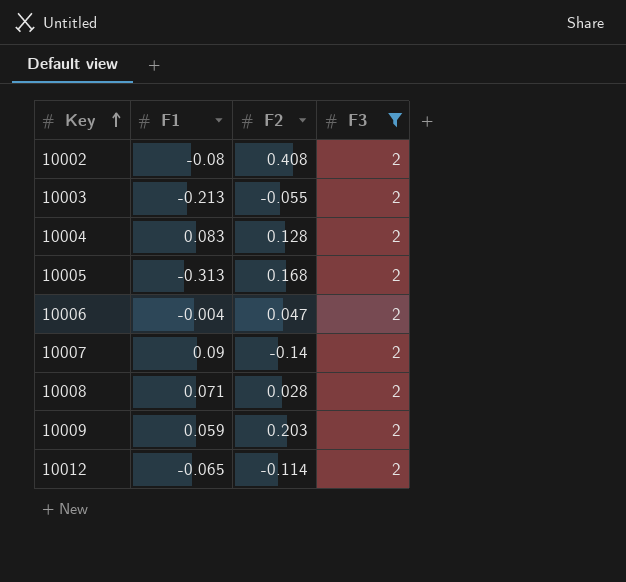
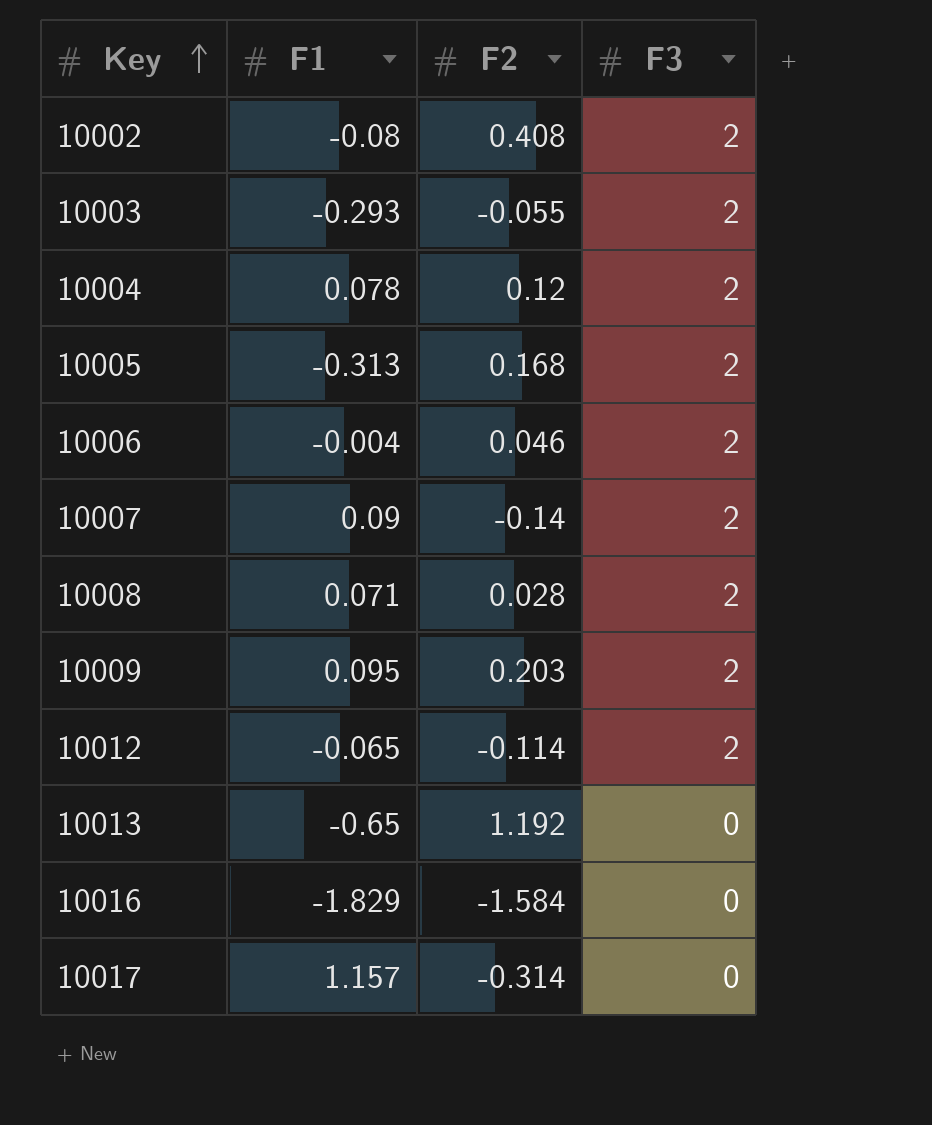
filter: F3 = 2 -> none
10003 | F1: -0.213 -> -0.293
10004 | F1: 0.083 -> 0.078
10004 | F2: 0.128 -> 0.12
10006 | F2: 0.047 -> 0.046
10009 | F1: 0.059 -> 0.095

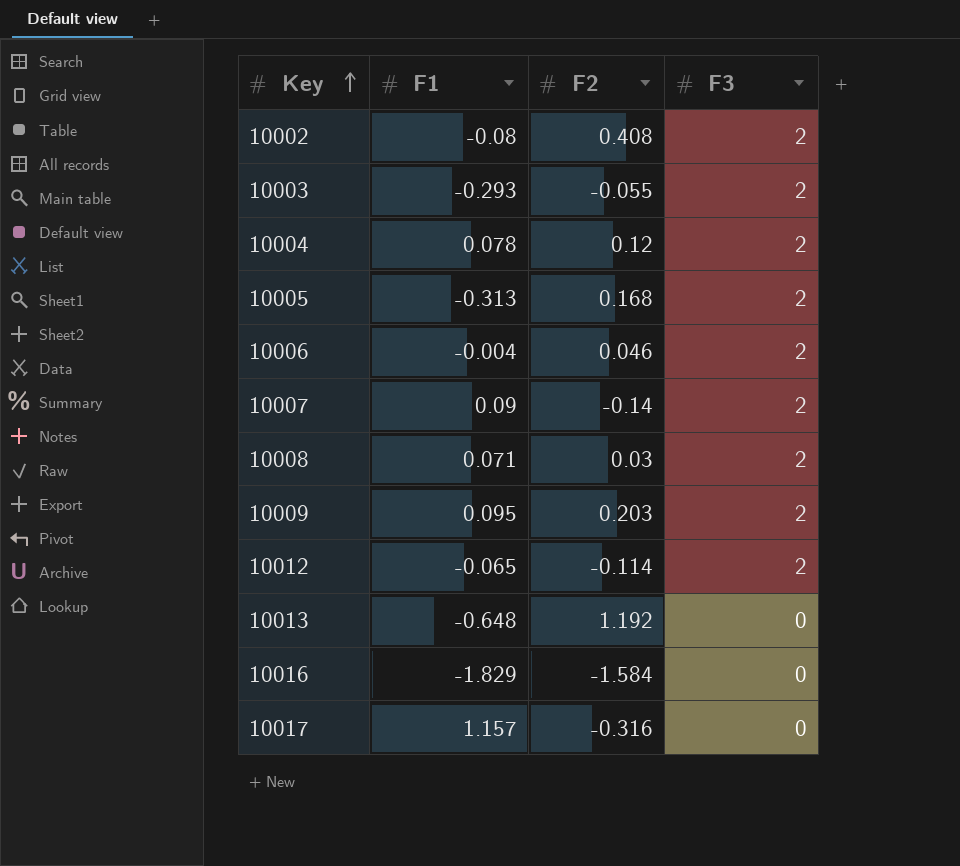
10008 | F2: 0.028 -> 0.03
10013 | F1: -0.65 -> -0.648
10017 | F2: -0.314 -> -0.316

